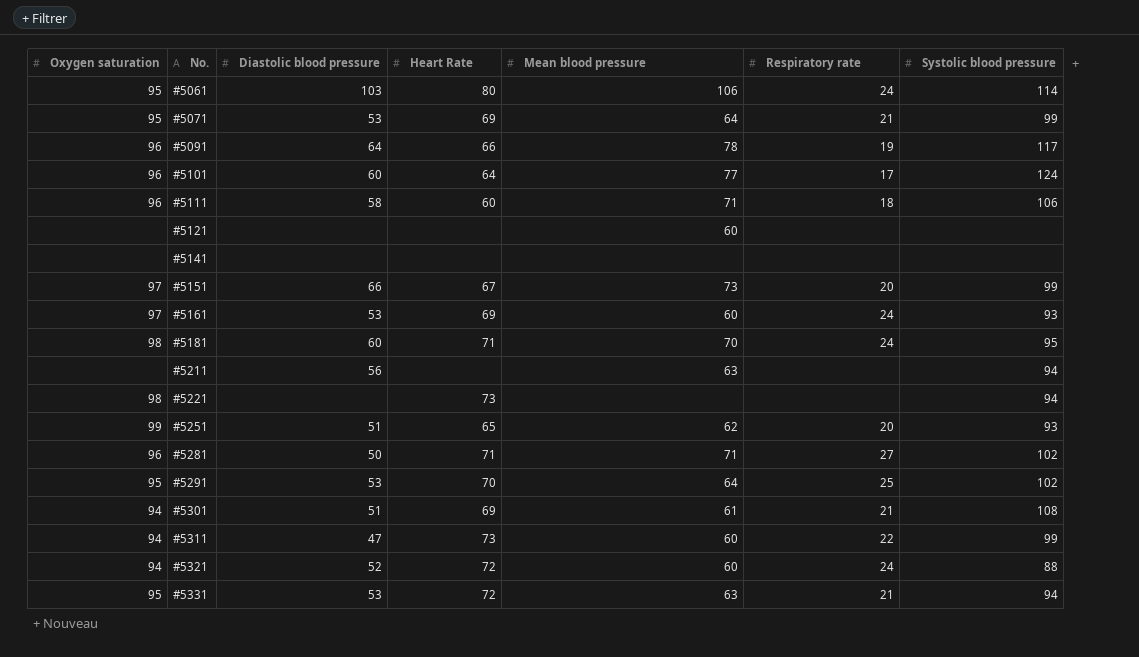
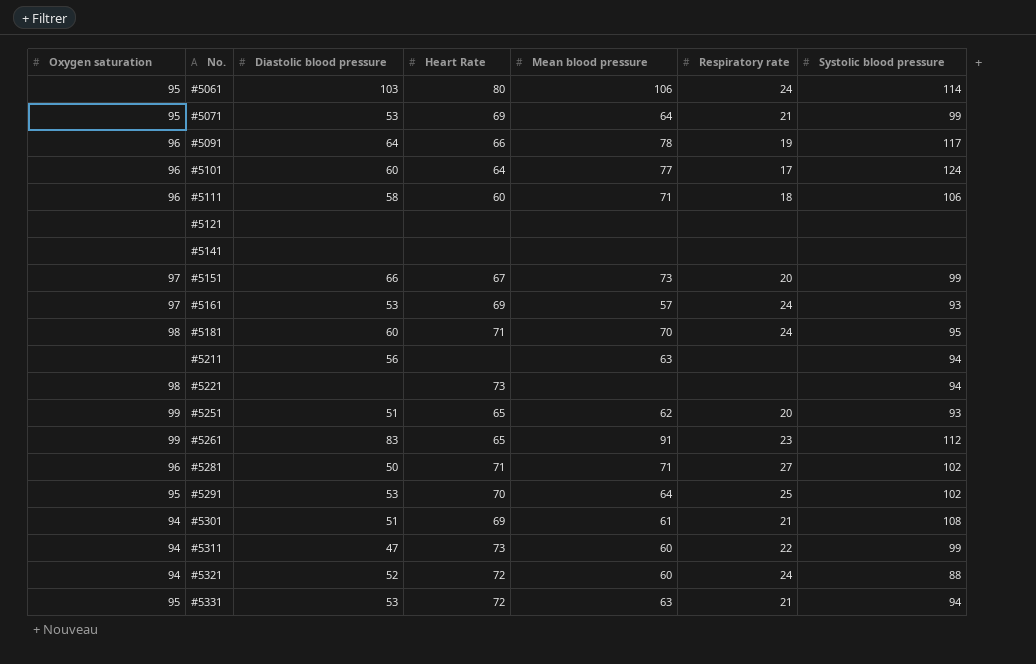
#5121 | Mean blood pressure: 60 -> none
#5161 | Mean blood pressure: 60 -> 57
row #5261: none -> 99 | 83 | 65 | 91 | 23 | 112

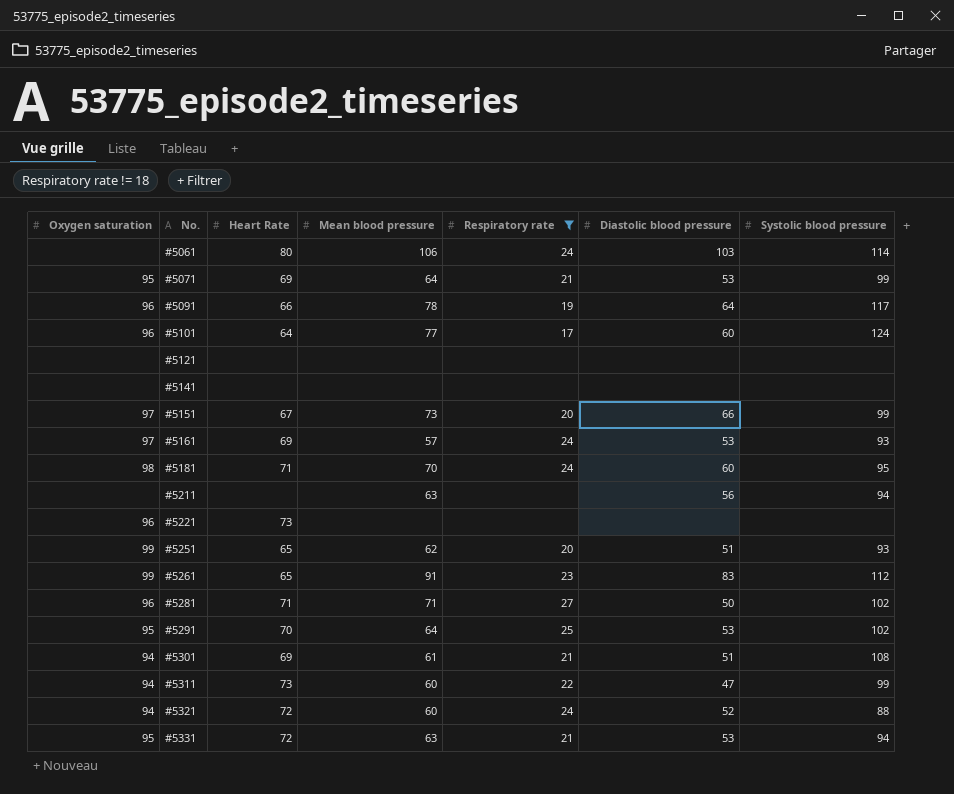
filter: none -> Respiratory rate != 18
column Diastolic blood pressure | position: 3 -> 6
#5061 | Oxygen saturation: 95 -> none
#5221 | Oxygen saturation: 98 -> 96
#5221 | Systolic blood pressure: 94 -> none

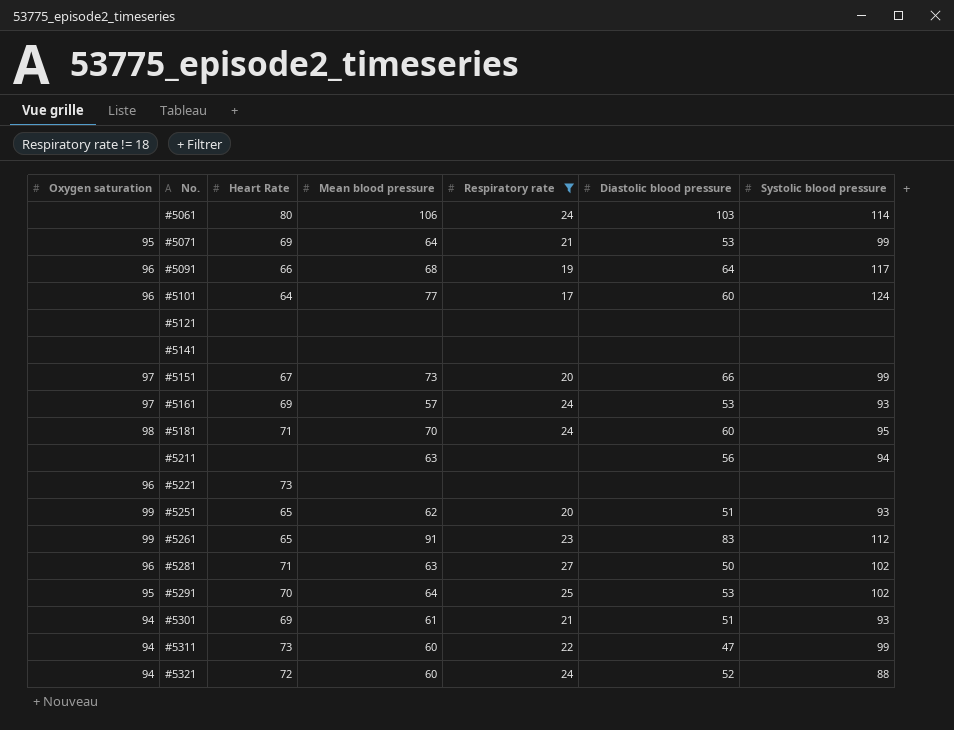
row #5331: 95 | 72 | 63 | 21 | 53 | 94 -> none
#5091 | Mean blood pressure: 78 -> 68
#5281 | Mean blood pressure: 71 -> 63
#5301 | Systolic blood pressure: 108 -> 93

